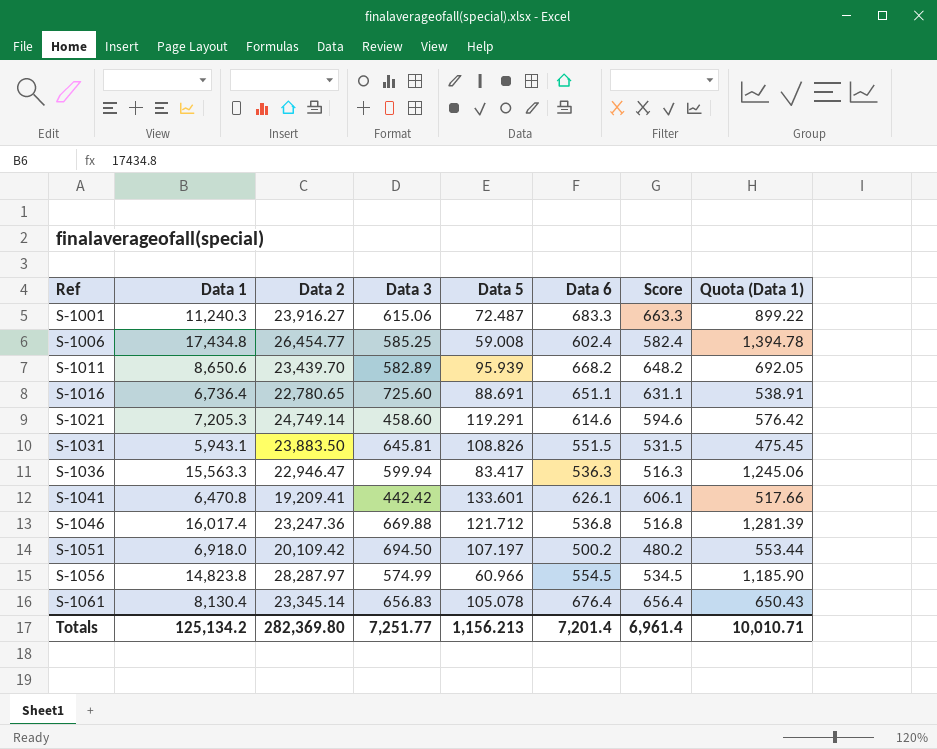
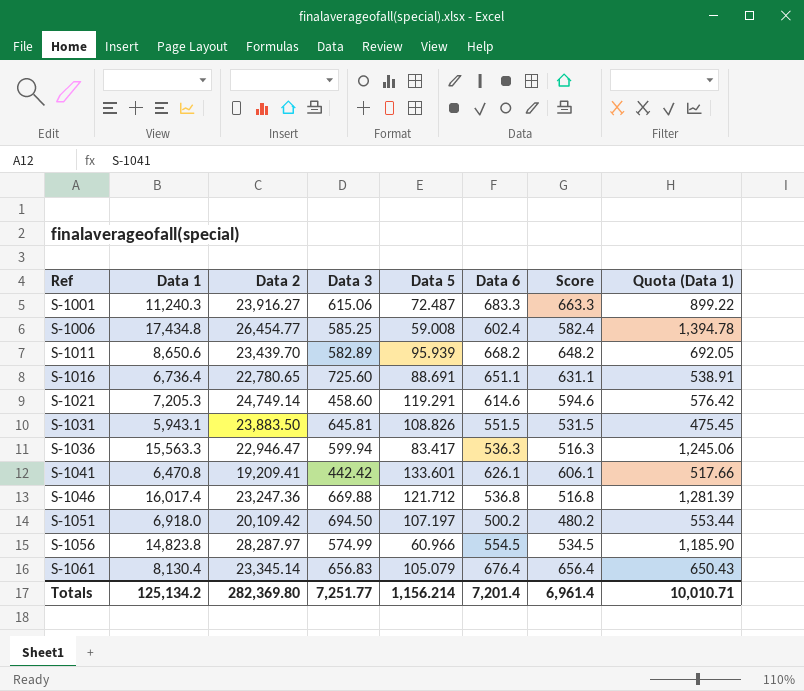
S-1061 | Data 5: 105.078 -> 105.079
Totals | Data 5: 1,156.213 -> 1,156.214

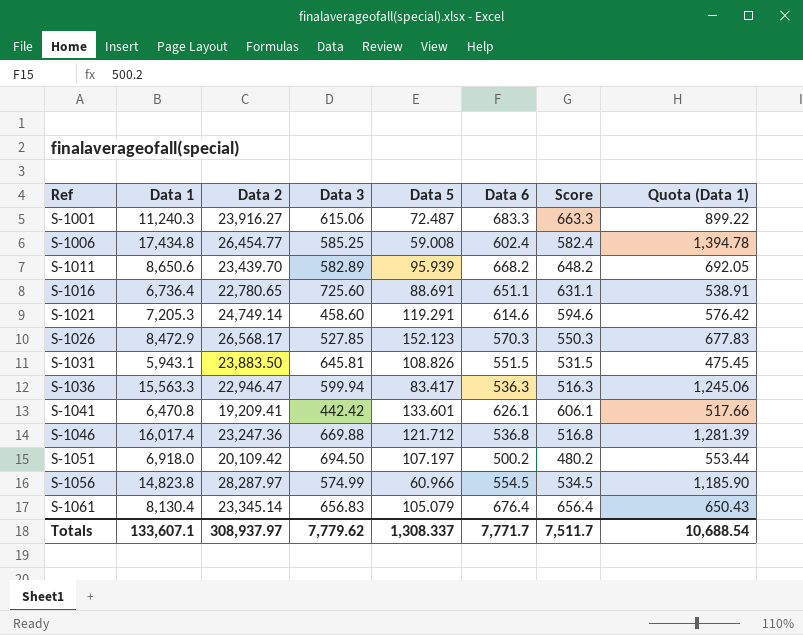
row S-1026: none -> 8,472.9 | 26,568.17 | 527.85 | 152.123 | 570.3 | 550.3 | 677.83
Totals | Data 1: 125,134.2 -> 133,607.1
Totals | Data 2: 282,369.80 -> 308,937.97
Totals | Data 3: 7,251.77 -> 7,779.62
Totals | Data 5: 1,156.214 -> 1,308.337
Totals | Data 6: 7,201.4 -> 7,771.7
Totals | Score: 6,961.4 -> 7,511.7
Totals | Quota (Data 1): 10,010.71 -> 10,688.54

